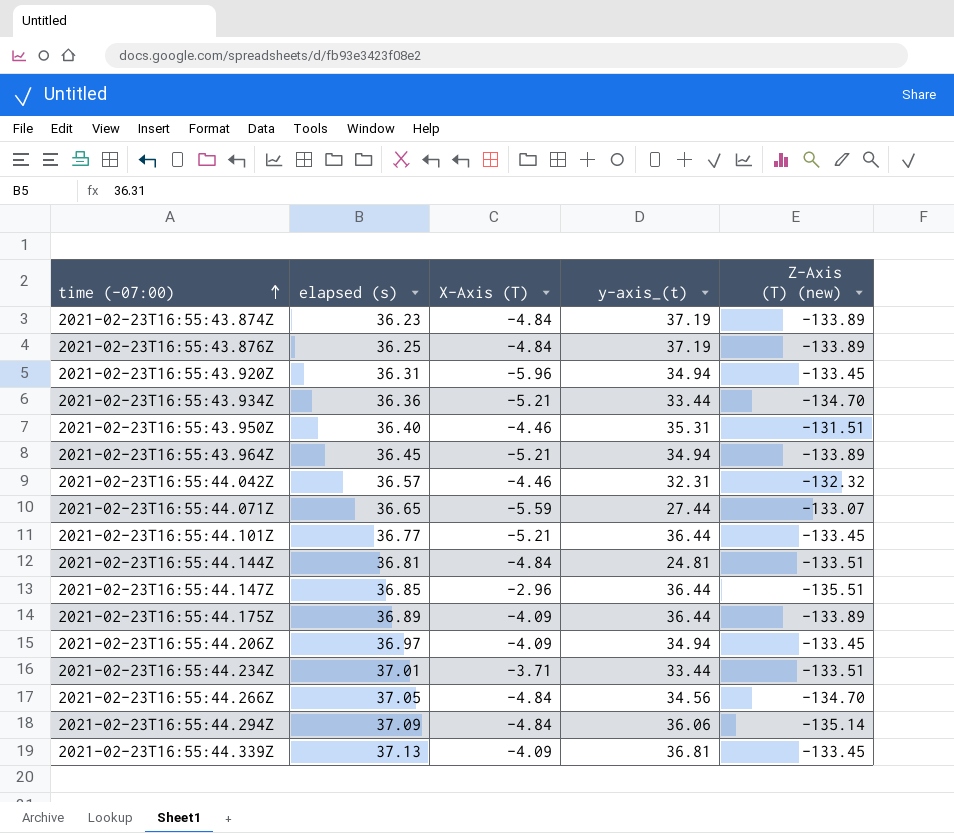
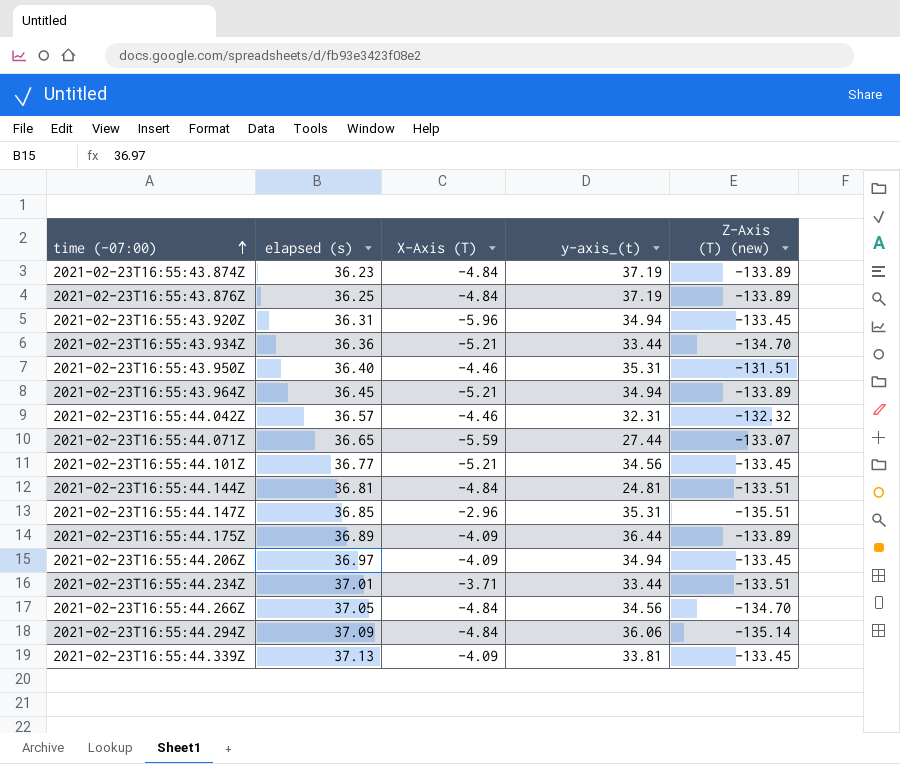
2021-02-23T16:55:44.101Z | y-axis_(t): 36.44 -> 34.56
2021-02-23T16:55:44.147Z | y-axis_(t): 36.44 -> 35.31
2021-02-23T16:55:44.339Z | y-axis_(t): 36.81 -> 33.81

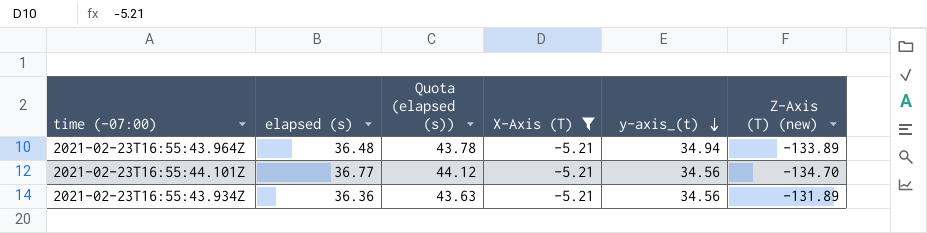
filter: none -> X-Axis (T) = -5.21
row order: time (-07:00) ascending -> y-axis_(t) descending
column Quota (elapsed (s)) | formula: none -> [elapsed (s)] * 1.2
2021-02-23T16:55:43.964Z | elapsed (s): 36.45 -> 36.48
2021-02-23T16:55:44.101Z | Z-Axis (T) (new): -133.45 -> -134.70
2021-02-23T16:55:43.934Z | y-axis_(t): 33.44 -> 34.56
2021-02-23T16:55:43.934Z | Z-Axis (T) (new): -134.70 -> -131.89

